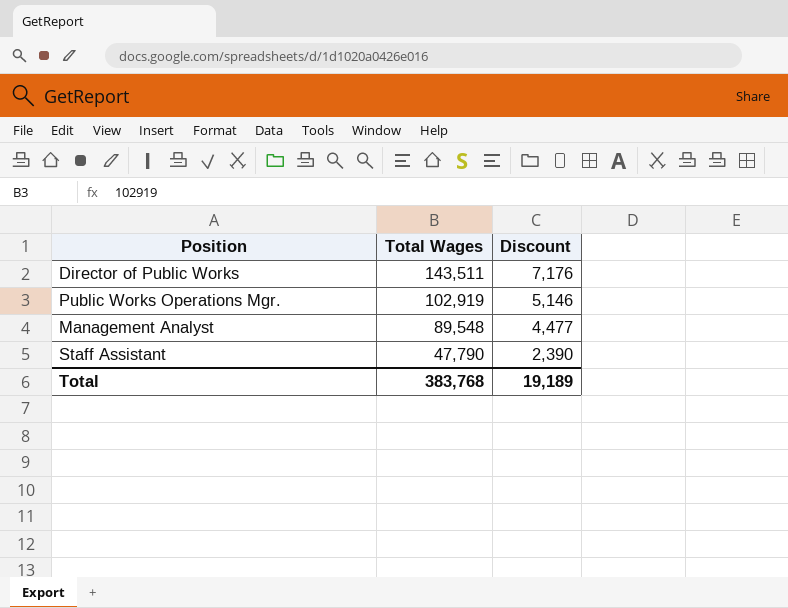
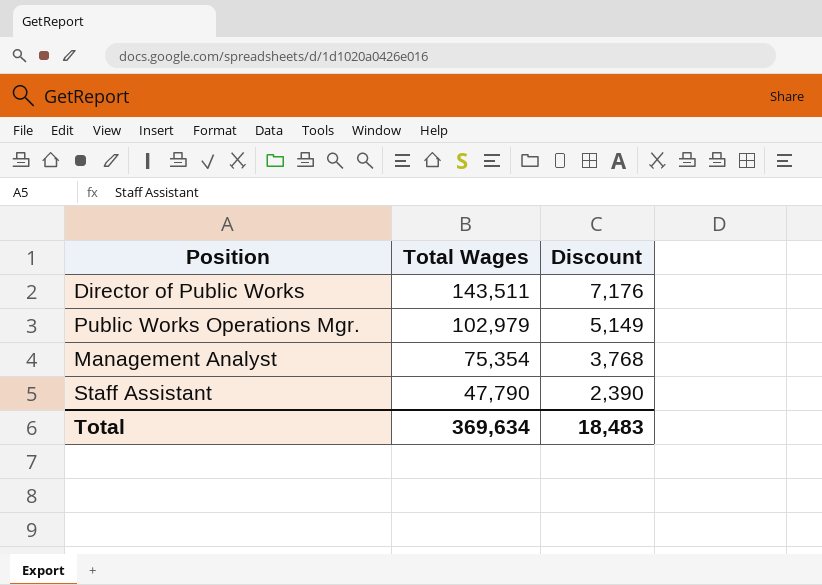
Public Works Operations Mgr. | Total Wages: 102,919 -> 102,979
Public Works Operations Mgr. | Discount: 5,146 -> 5,149
Management Analyst | Total Wages: 89,548 -> 75,354
Management Analyst | Discount: 4,477 -> 3,768
Total | Total Wages: 383,768 -> 369,634
Total | Discount: 19,189 -> 18,483

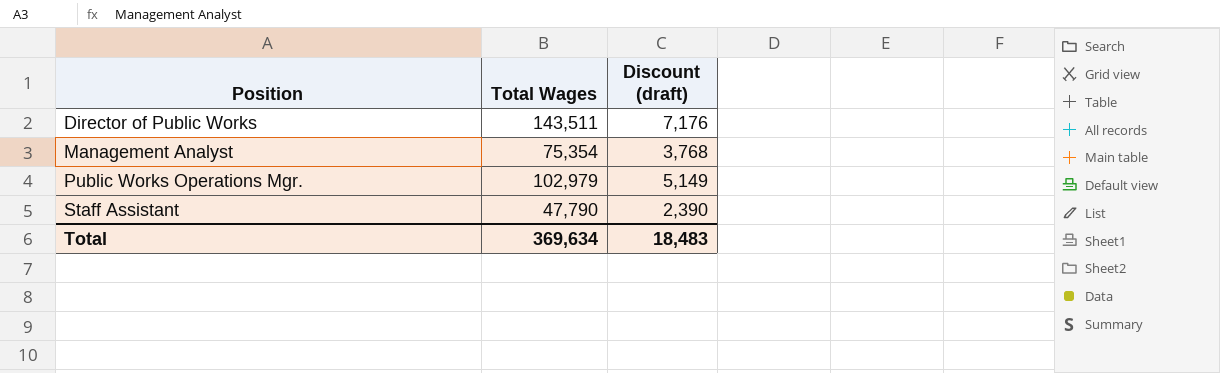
row order: Total Wages descending -> Position ascending
column name: Discount -> Discount (draft)

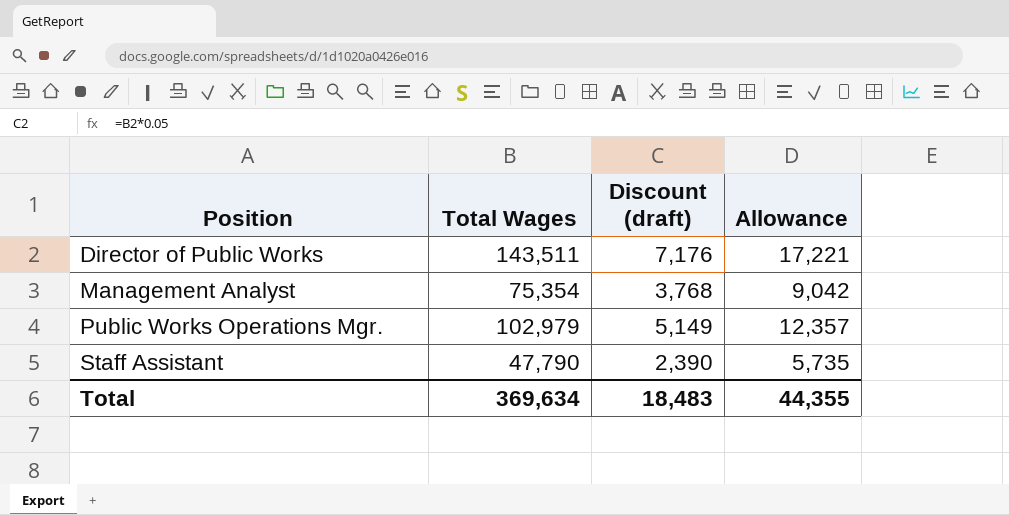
column Allowance | formula: none -> [Total Wages] * 0.12

